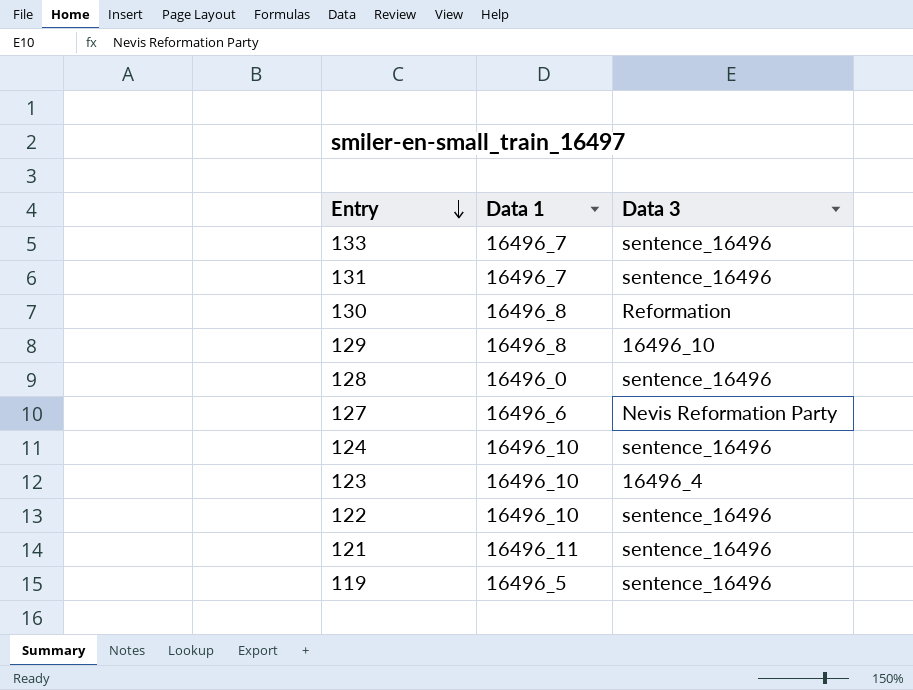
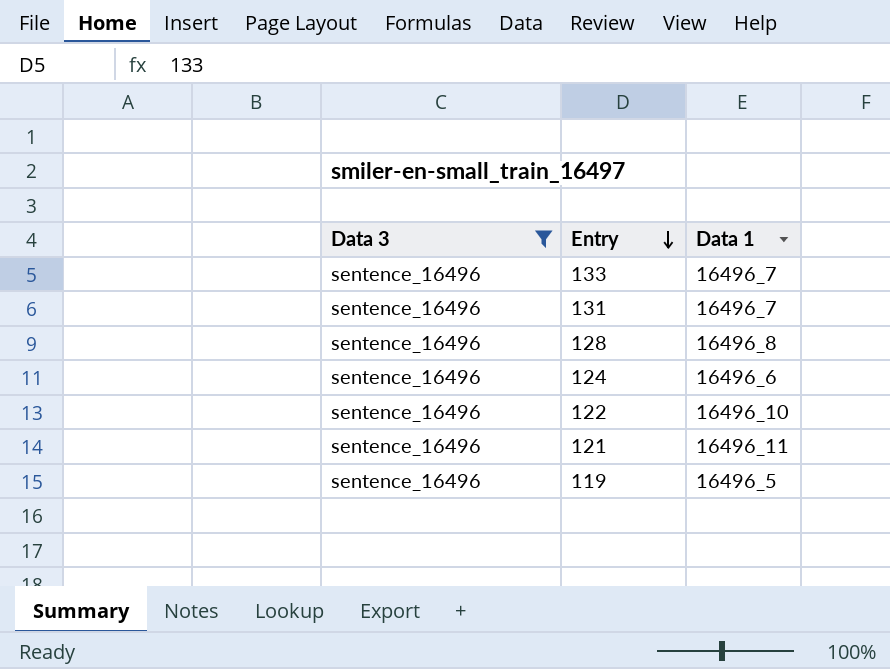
filter: none -> Data 3 = sentence_16496
column Data 3 | position: 3 -> 1
128 | Data 1: 16496_0 -> 16496_8
124 | Data 1: 16496_10 -> 16496_6

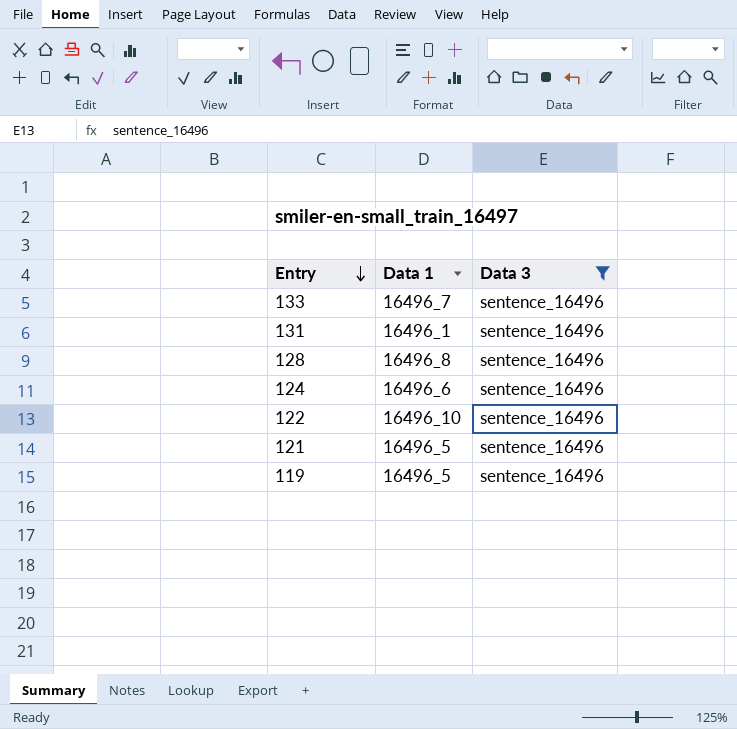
column Data 3 | position: 1 -> 3
131 | Data 1: 16496_7 -> 16496_1
121 | Data 1: 16496_11 -> 16496_5

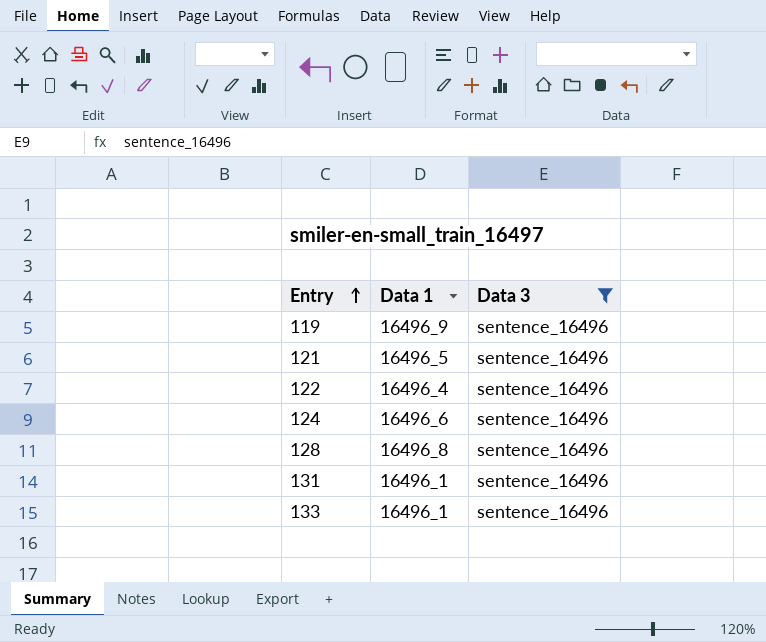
row order: Entry descending -> Entry ascending
119 | Data 1: 16496_5 -> 16496_9
122 | Data 1: 16496_10 -> 16496_4
133 | Data 1: 16496_7 -> 16496_1

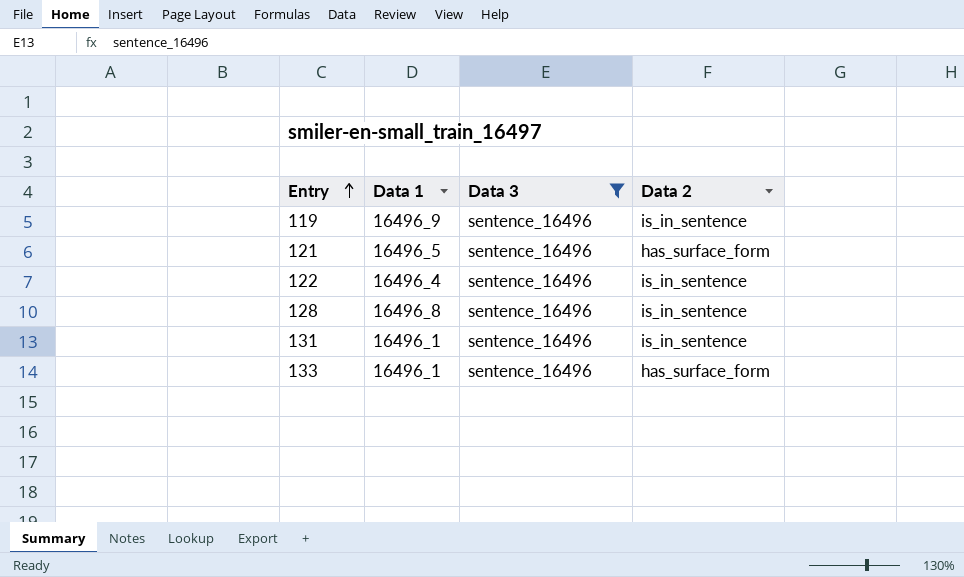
column Data 2 | position: none -> 4
row 124: 16496_6 | sentence_16496 -> none

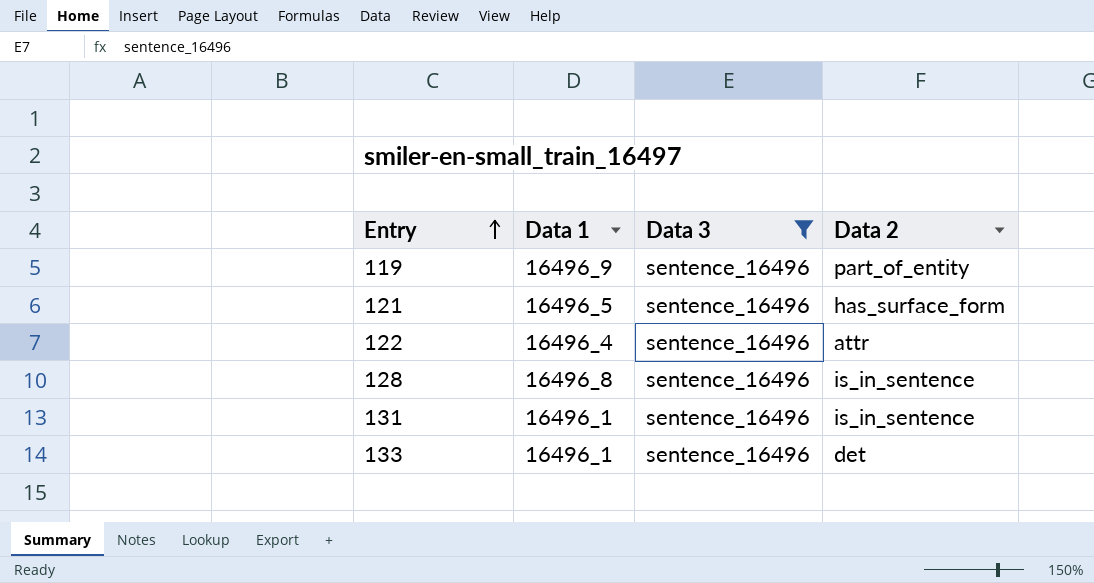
119 | Data 2: is_in_sentence -> part_of_entity
122 | Data 2: is_in_sentence -> attr
133 | Data 2: has_surface_form -> det

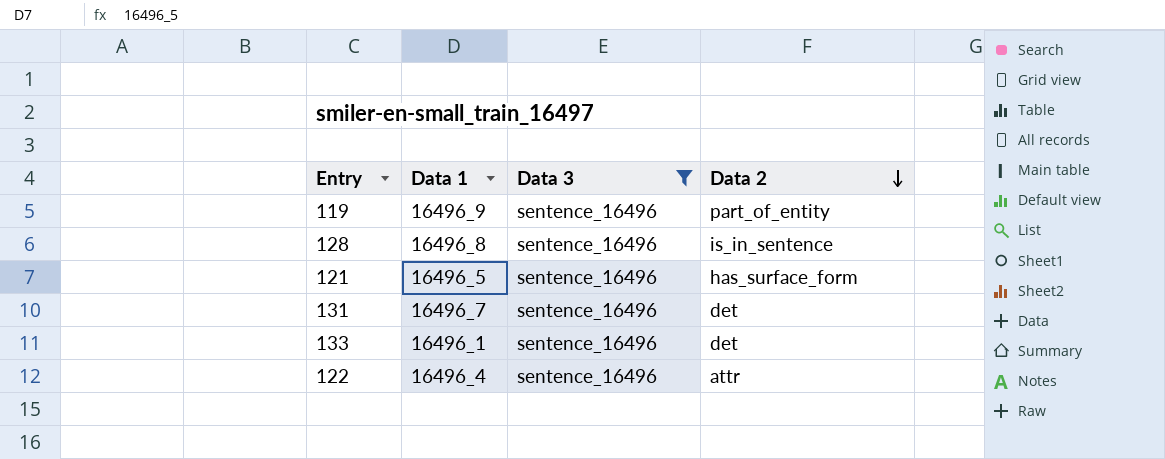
row order: Entry ascending -> Data 2 descending
131 | Data 1: 16496_1 -> 16496_7
131 | Data 2: is_in_sentence -> det

